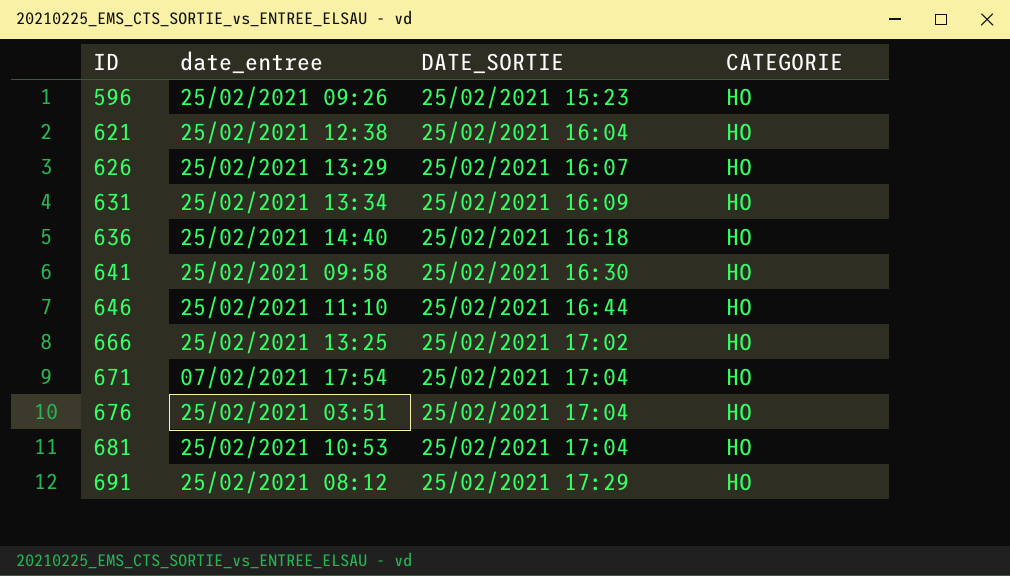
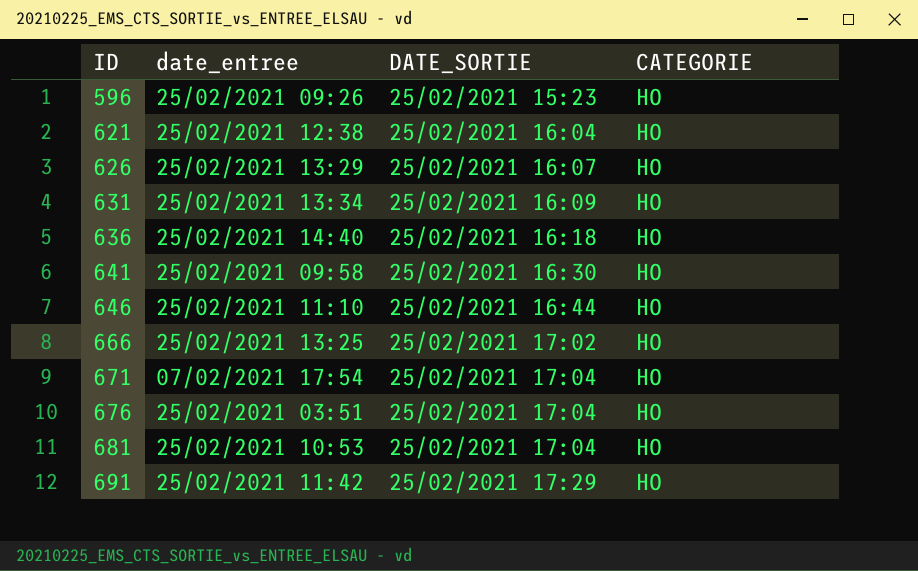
691 | date_entree: 25/02/2021 08:12 -> 25/02/2021 11:42

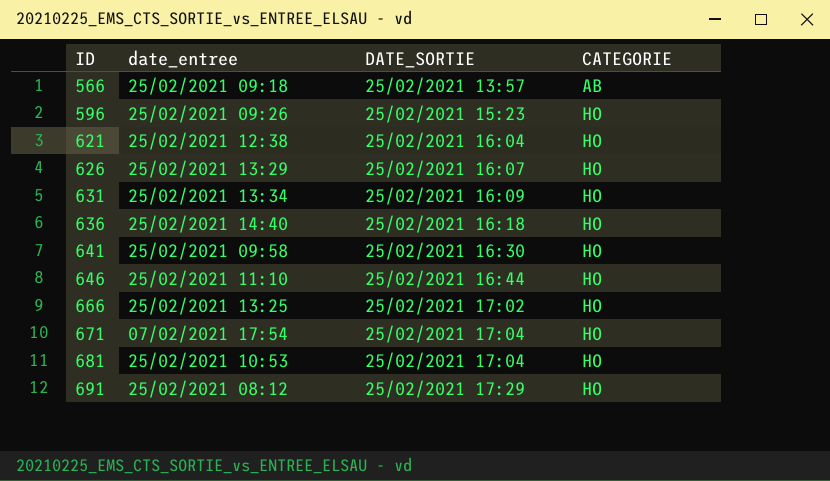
row 676: 25/02/2021 03:51 | 25/02/2021 17:04 | HO -> none
row 566: none -> 25/02/2021 09:18 | 25/02/2021 13:57 | AB
691 | date_entree: 25/02/2021 11:42 -> 25/02/2021 08:12

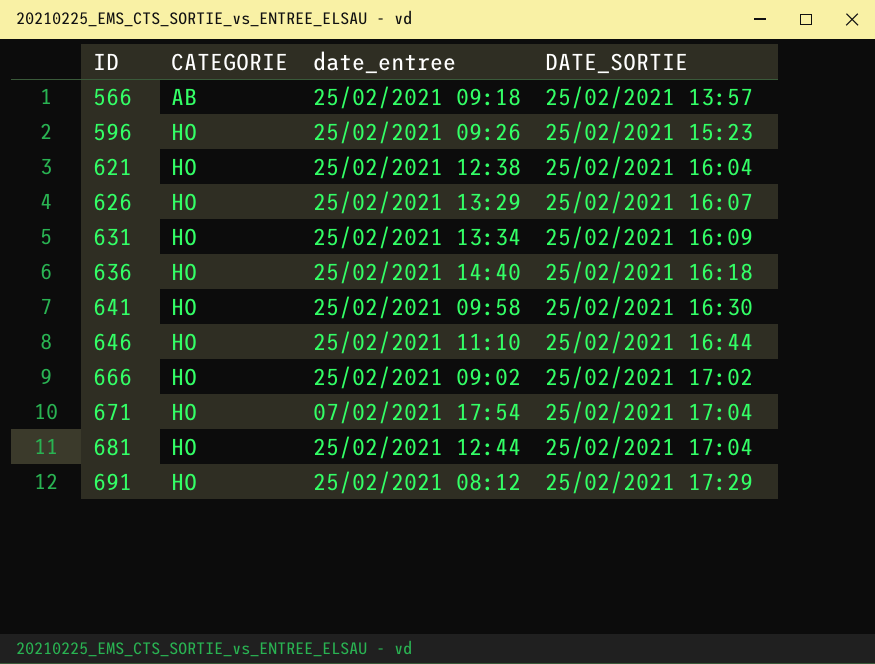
column CATEGORIE | position: 4 -> 2
666 | date_entree: 25/02/2021 13:25 -> 25/02/2021 09:02
681 | date_entree: 25/02/2021 10:53 -> 25/02/2021 12:44

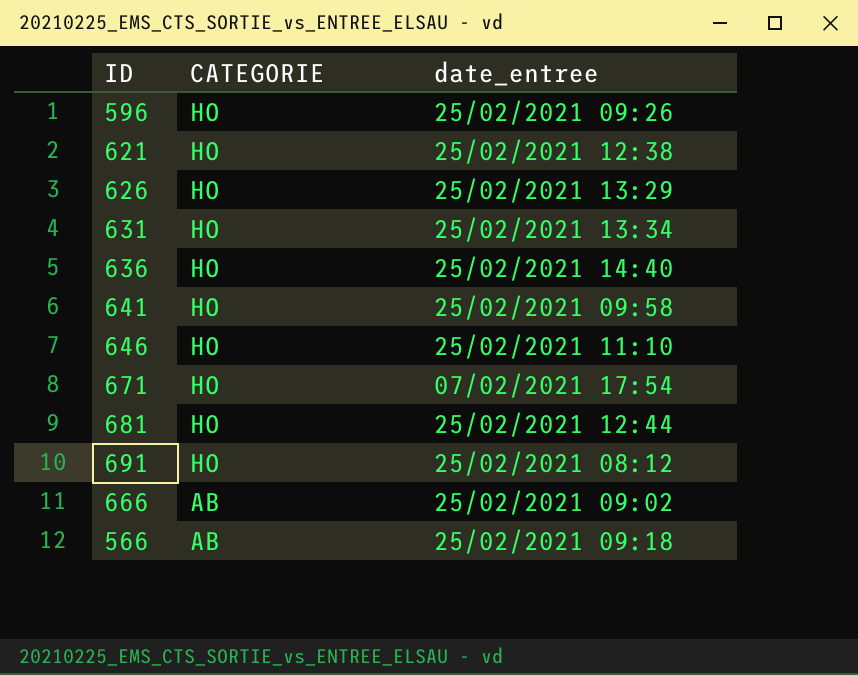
row order: ID ascending -> CATEGORIE descending
column DATE_SORTIE | position: 4 -> none
666 | CATEGORIE: HO -> AB

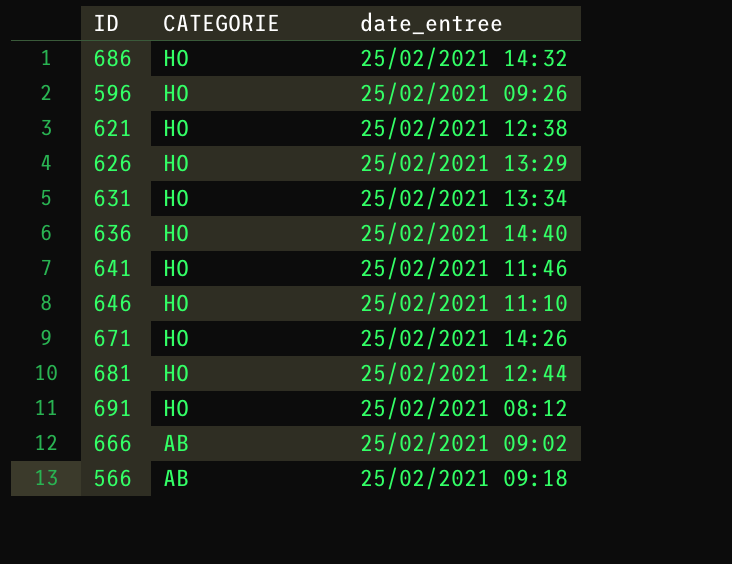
row 686: none -> HO | 25/02/2021 14:32
641 | date_entree: 25/02/2021 09:58 -> 25/02/2021 11:46
671 | date_entree: 07/02/2021 17:54 -> 25/02/2021 14:26

